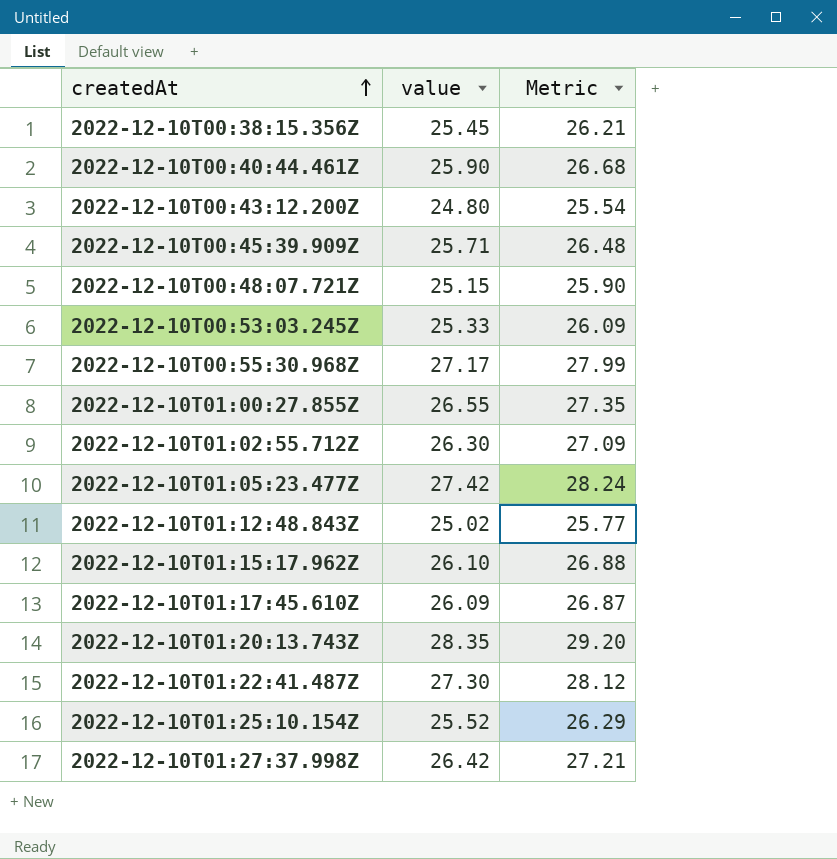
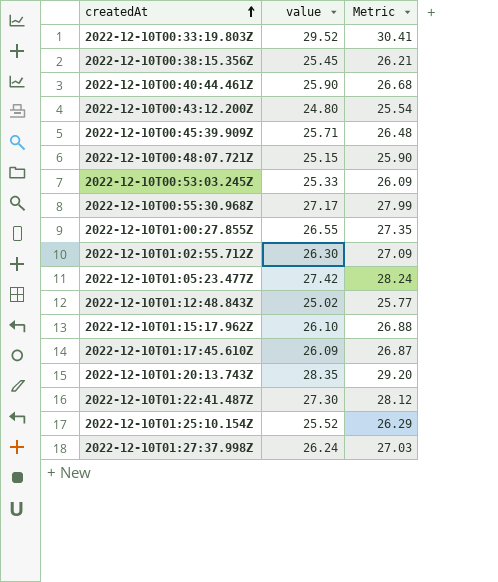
row 2022-12-10T00:33:19.803Z: none -> 29.52 | 30.41
2022-12-10T01:27:37.998Z | value: 26.42 -> 26.24
2022-12-10T01:27:37.998Z | Metric: 27.21 -> 27.03

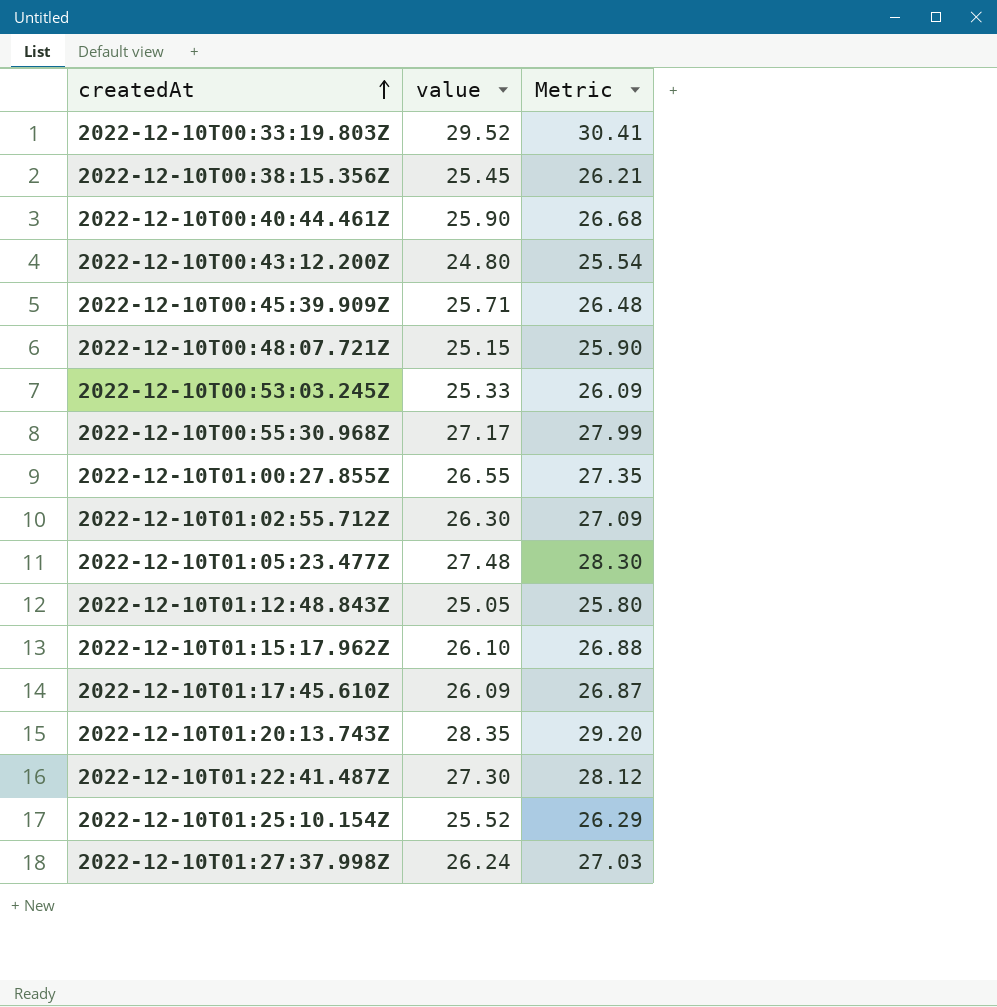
2022-12-10T01:05:23.477Z | value: 27.42 -> 27.48
2022-12-10T01:05:23.477Z | Metric: 28.24 -> 28.30
2022-12-10T01:12:48.843Z | value: 25.02 -> 25.05
2022-12-10T01:12:48.843Z | Metric: 25.77 -> 25.80

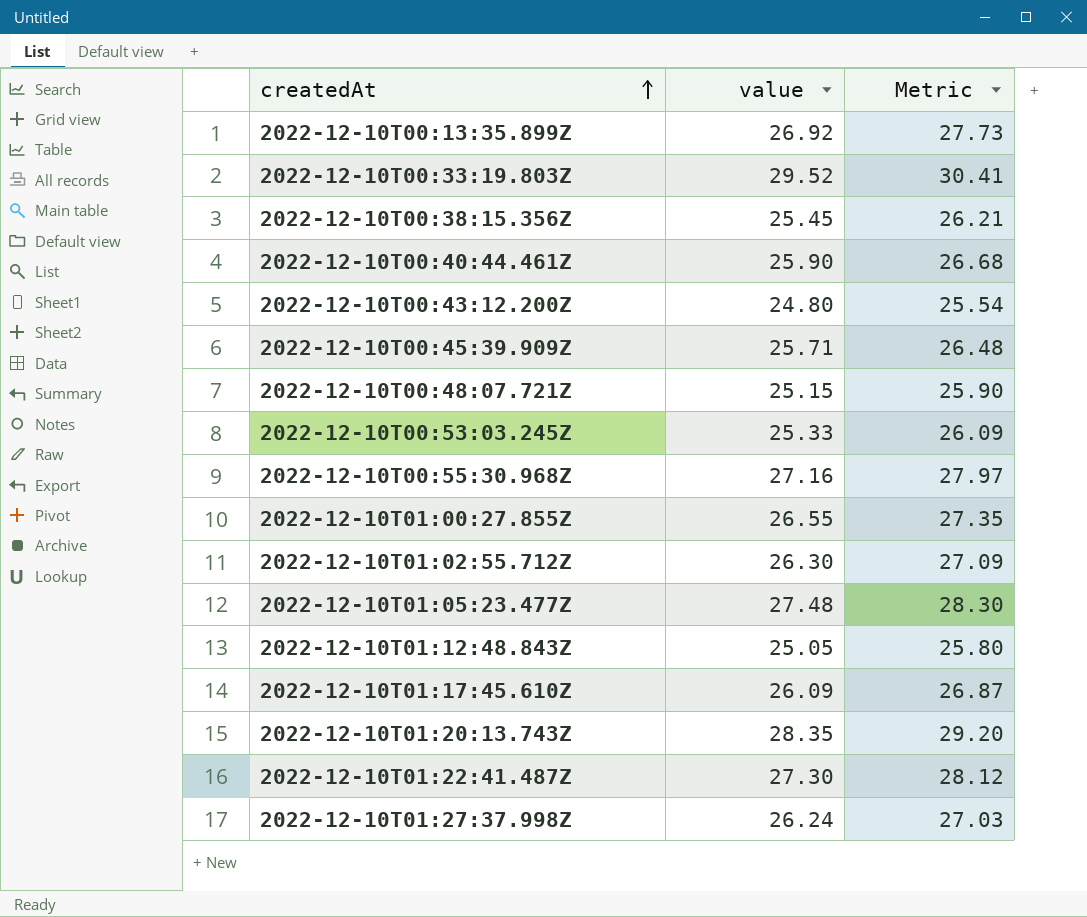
row 2022-12-10T01:15:17.962Z: 26.10 | 26.88 -> none
row 2022-12-10T01:25:10.154Z: 25.52 | 26.29 -> none
row 2022-12-10T00:13:35.899Z: none -> 26.92 | 27.73
2022-12-10T00:55:30.968Z | value: 27.17 -> 27.16
2022-12-10T00:55:30.968Z | Metric: 27.99 -> 27.97

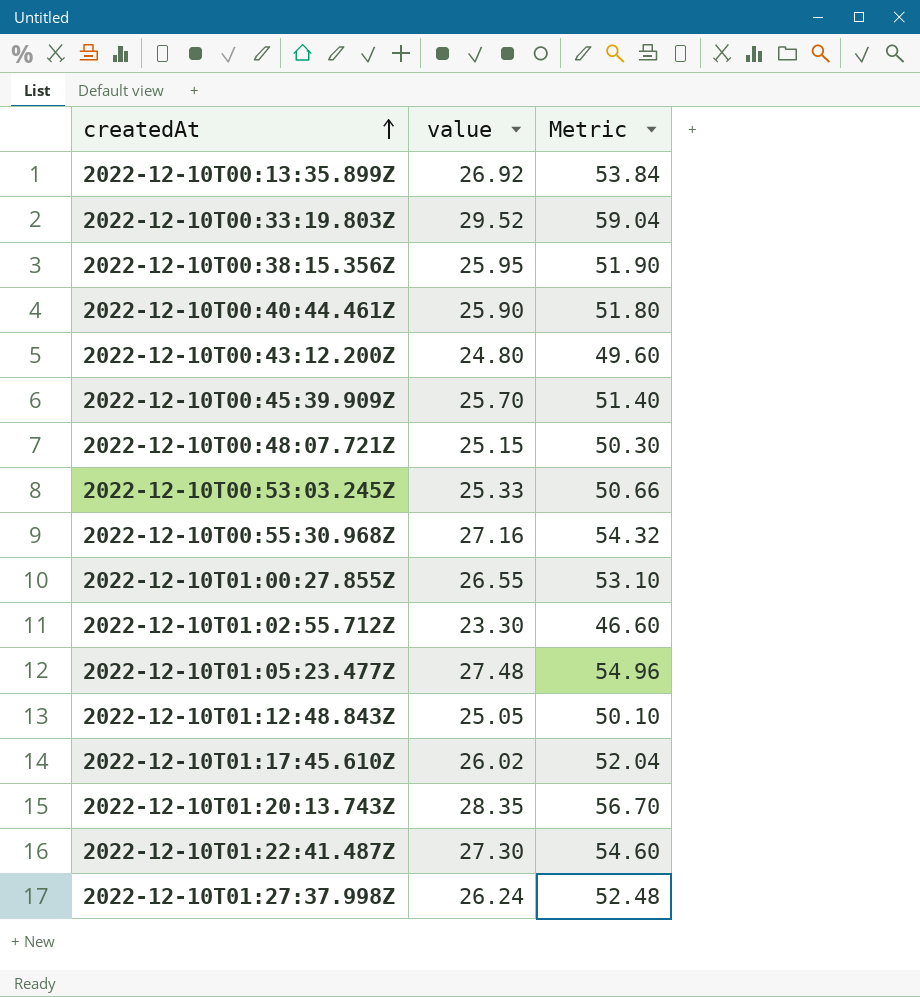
column Metric | formula: [value] * 1.03 -> [value] * 2
2022-12-10T00:38:15.356Z | value: 25.45 -> 25.95
2022-12-10T00:45:39.909Z | value: 25.71 -> 25.70
2022-12-10T01:02:55.712Z | value: 26.30 -> 23.30
2022-12-10T01:17:45.610Z | value: 26.09 -> 26.02

